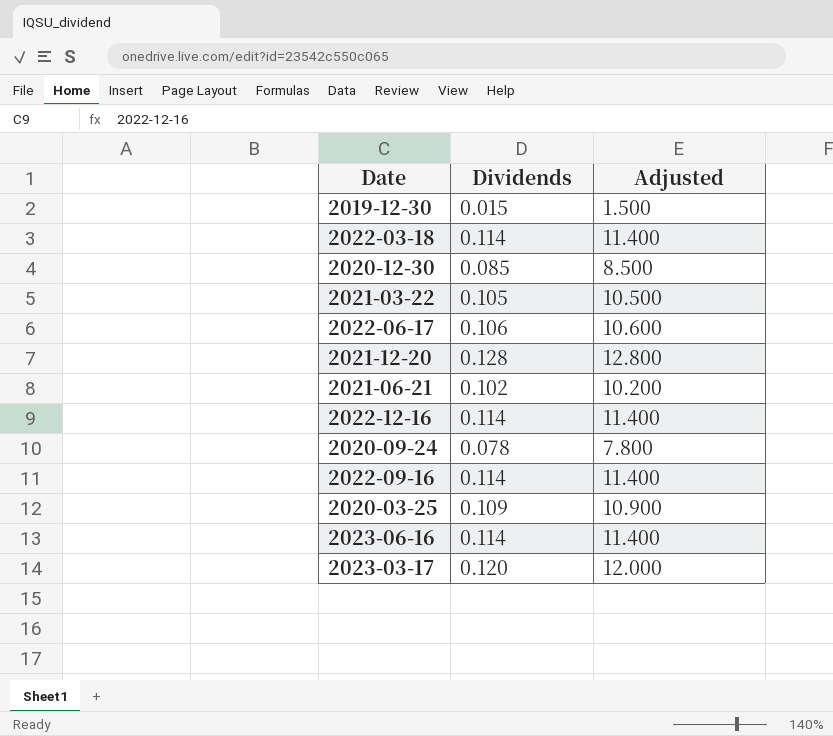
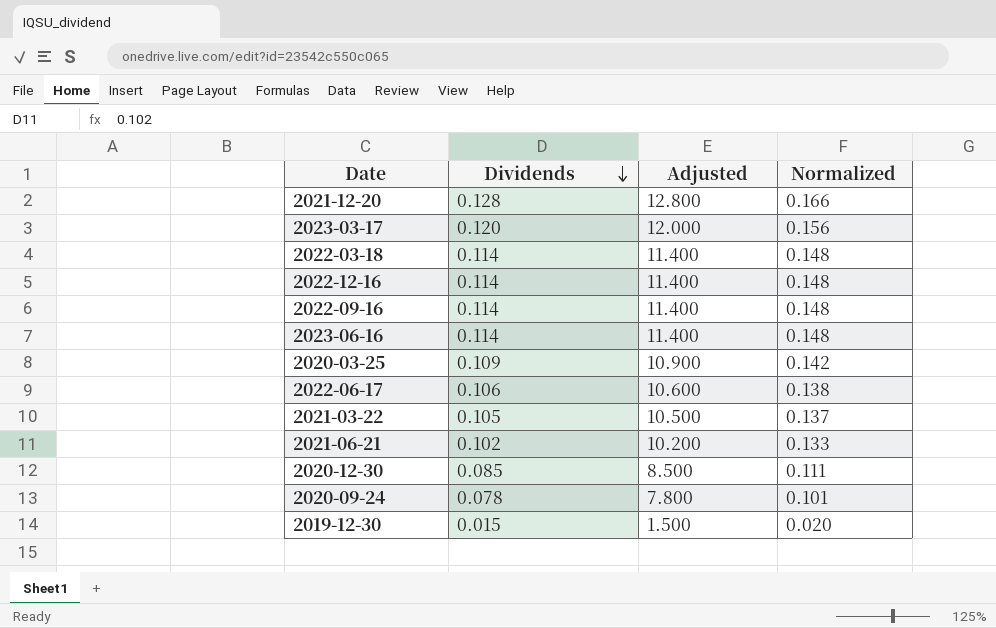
row order: none -> Dividends descending
column Normalized | formula: none -> [Dividends] * 1.3

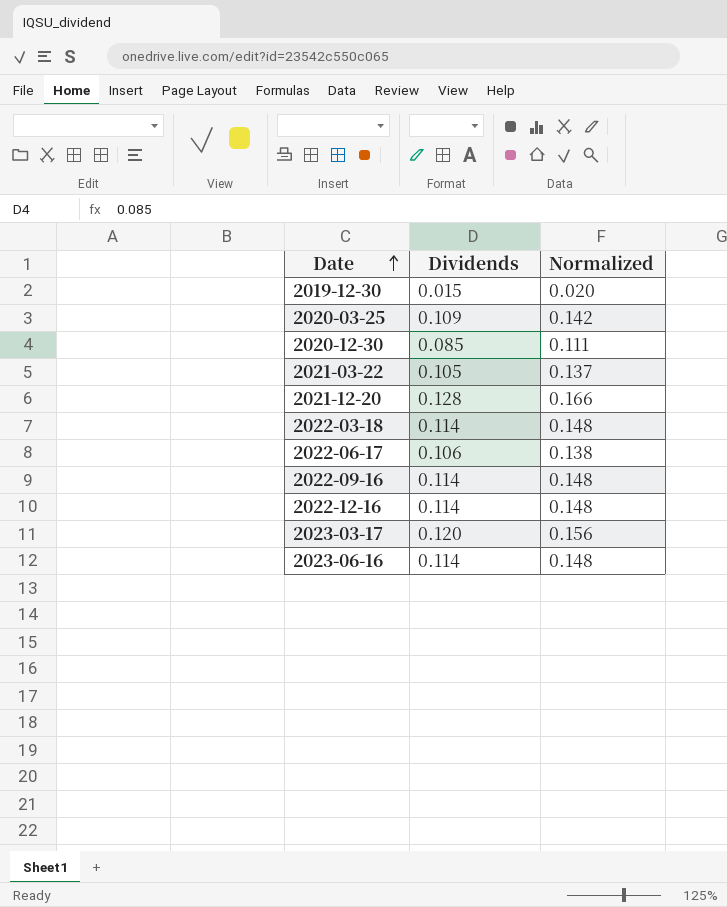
row order: Dividends descending -> Date ascending
column Adjusted | formula: [Dividends] * 100 -> none
row 2021-06-21: 0.102 | 10.200 | 0.133 -> none
row 2020-09-24: 0.078 | 7.800 | 0.101 -> none

